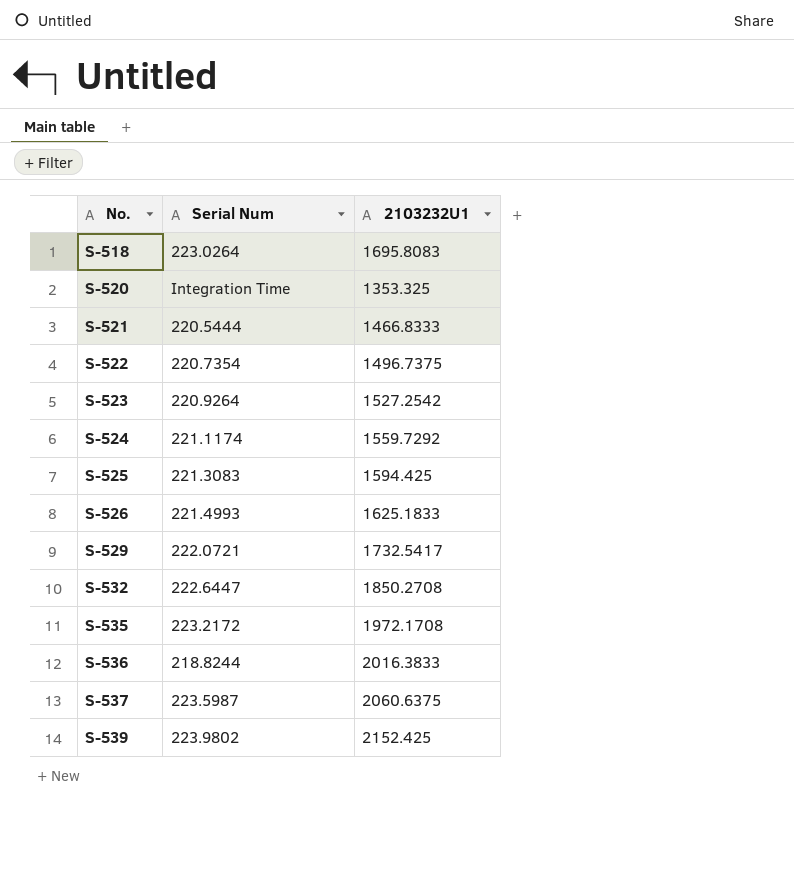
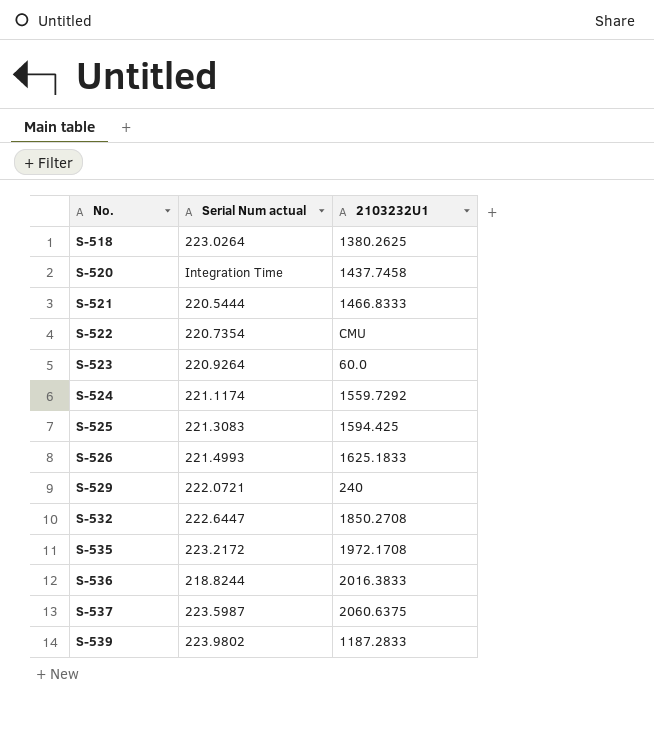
column name: Serial Num -> Serial Num actual
S-518 | 2103232U1: 1695.8083 -> 1380.2625
S-520 | 2103232U1: 1353.325 -> 1437.7458
S-522 | 2103232U1: 1496.7375 -> CMU
S-523 | 2103232U1: 1527.2542 -> 60.0
S-529 | 2103232U1: 1732.5417 -> 240
S-539 | 2103232U1: 2152.425 -> 1187.2833

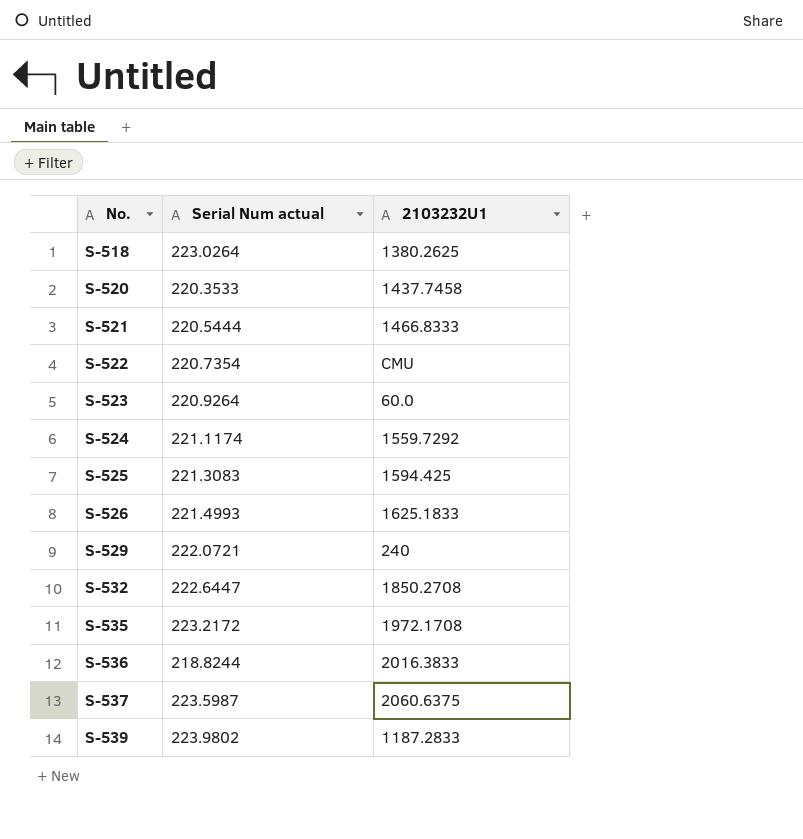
S-520 | Serial Num actual: Integration Time -> 220.3533

